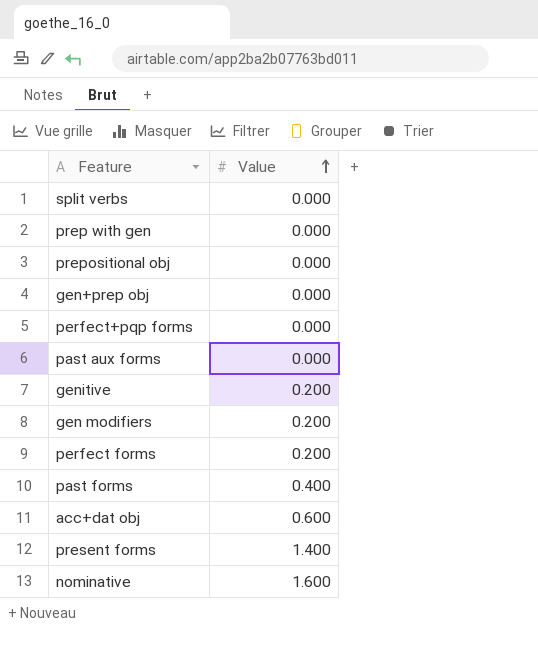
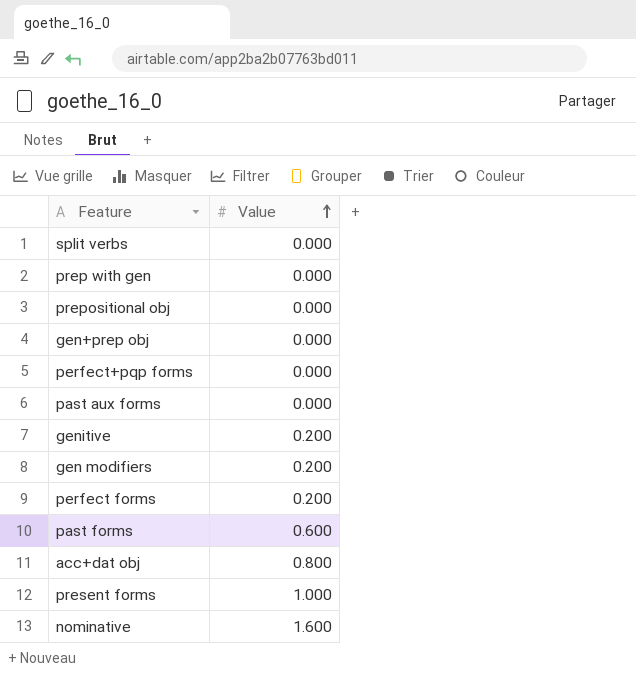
past forms | Value: 0.400 -> 0.600
acc+dat obj | Value: 0.600 -> 0.800
present forms | Value: 1.400 -> 1.000

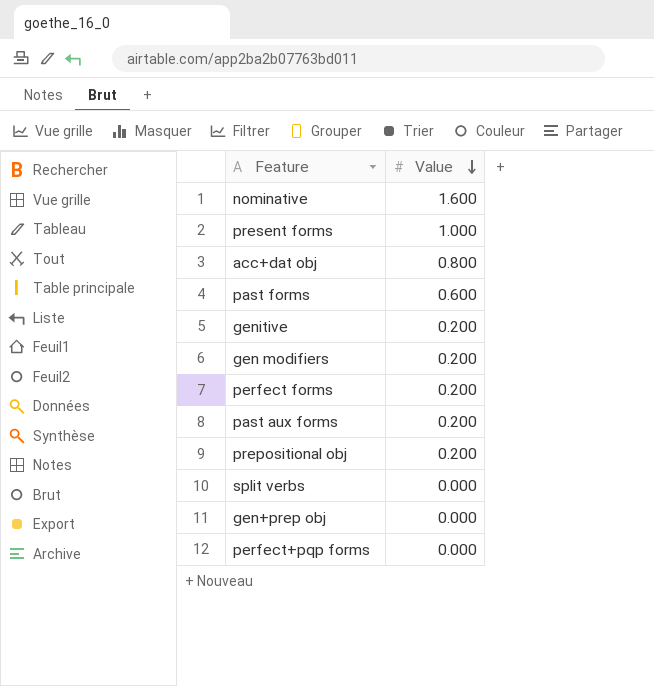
row order: Value ascending -> Value descending
row prep with gen: 0.000 -> none
past aux forms | Value: 0.000 -> 0.200
prepositional obj | Value: 0.000 -> 0.200

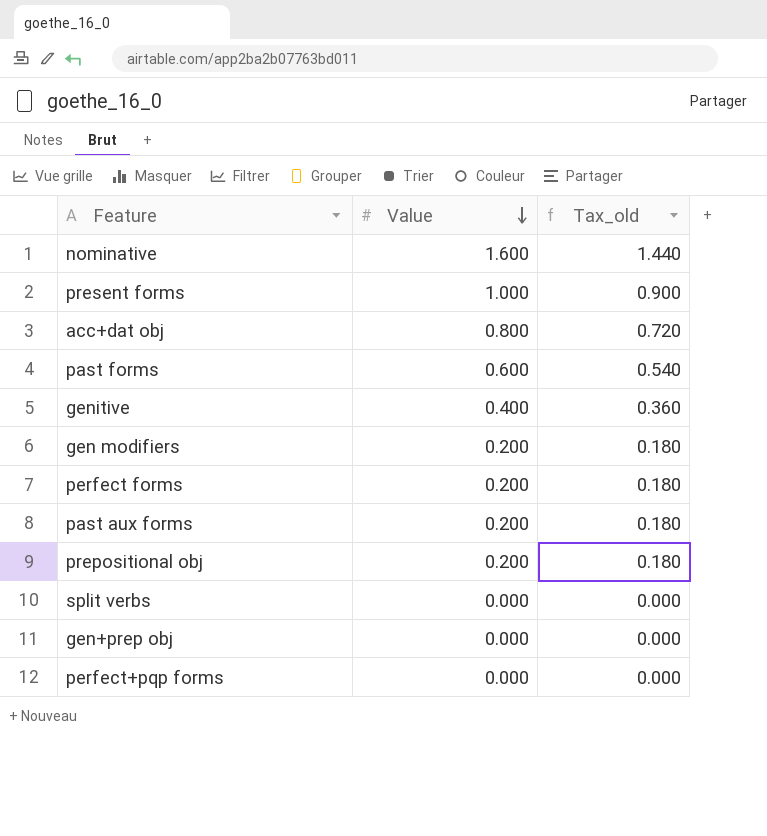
column Tax_old | formula: none -> [Value] * 0.9
genitive | Value: 0.200 -> 0.400

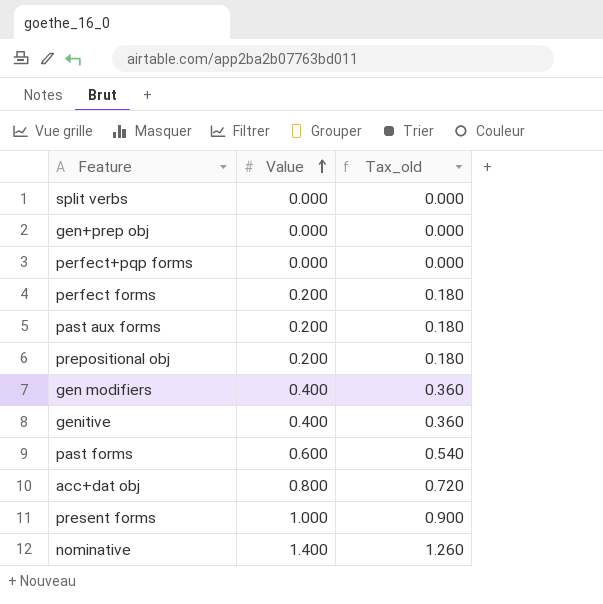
row order: Value descending -> Value ascending
gen modifiers | Value: 0.200 -> 0.400
gen modifiers | Tax_old: 0.180 -> 0.360
nominative | Value: 1.600 -> 1.400
nominative | Tax_old: 1.440 -> 1.260

